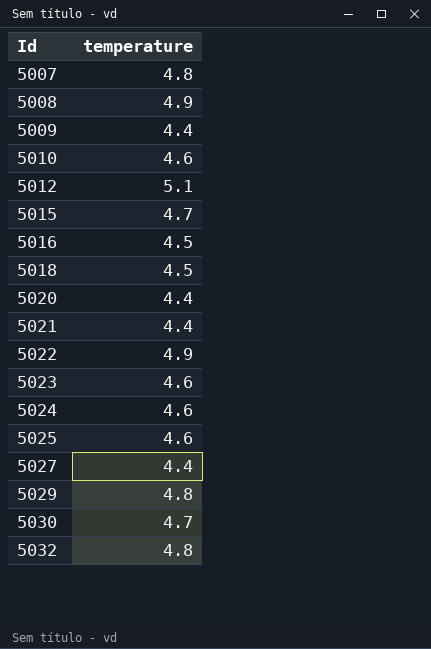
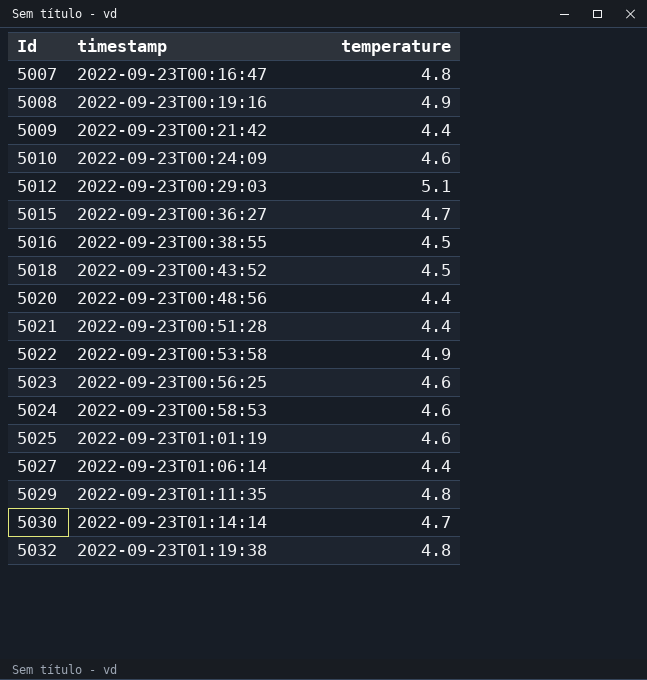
column timestamp | position: none -> 2

